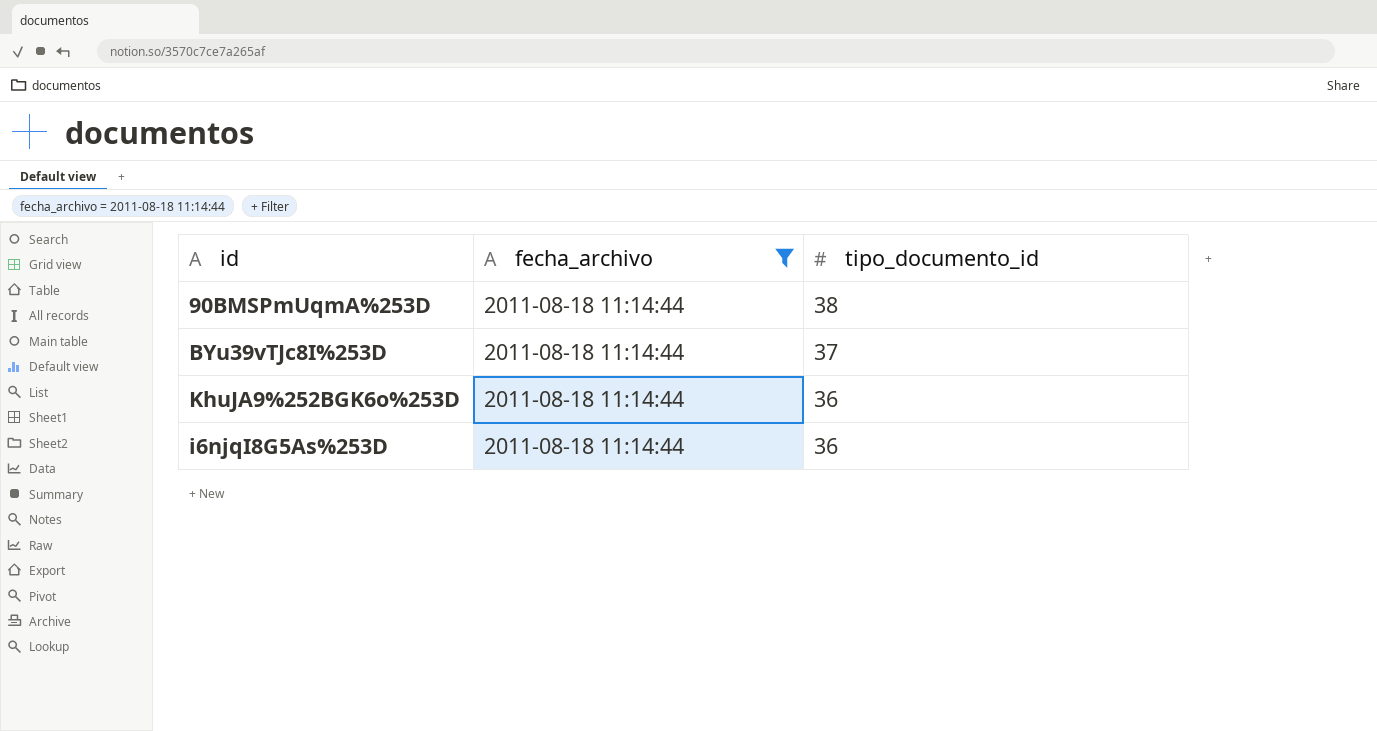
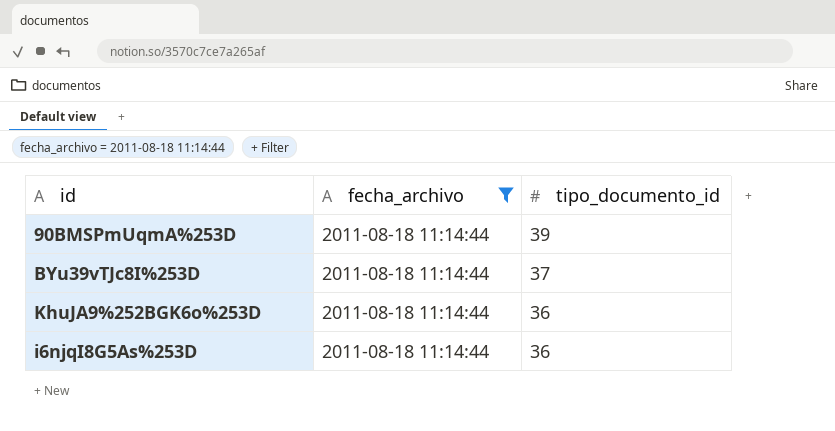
90BMSPmUqmA%253D | tipo_documento_id: 38 -> 39

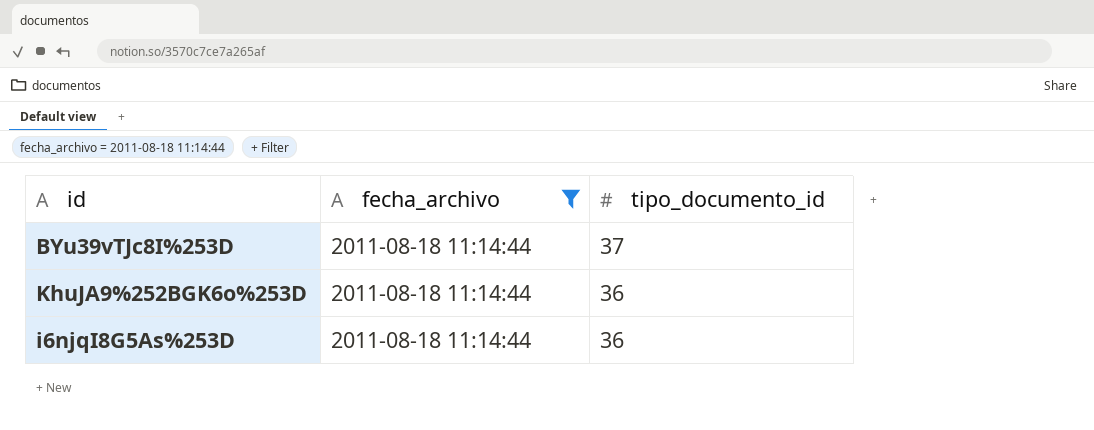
row 90BMSPmUqmA%253D: 2011-08-18 11:14:44 | 39 -> none

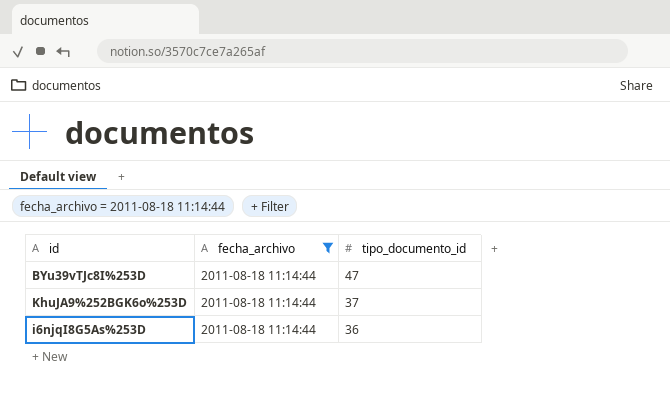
BYu39vTJc8I%253D | tipo_documento_id: 37 -> 47
KhuJA9%252BGK6o%253D | tipo_documento_id: 36 -> 37

